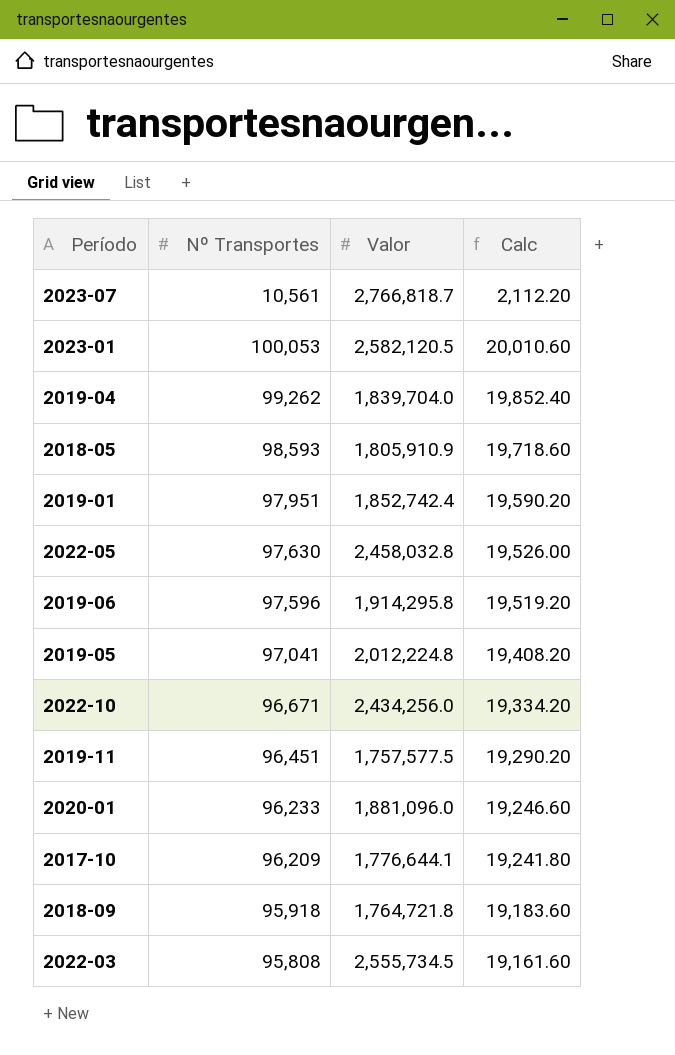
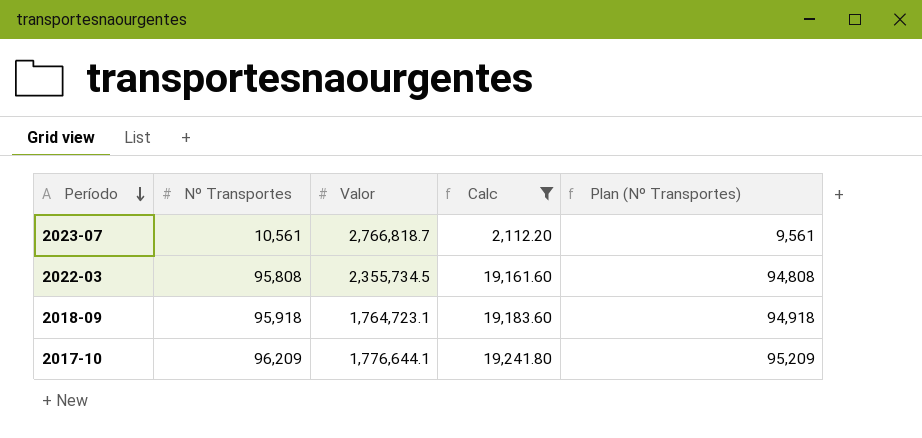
filter: none -> Calc <= 19,241.80
row order: none -> Período descending
column Plan (Nº Transportes) | formula: none -> [Nº Transportes] - 1000
2022-03 | Valor: 2,555,734.5 -> 2,355,734.5
2018-09 | Valor: 1,764,721.8 -> 1,764,723.1

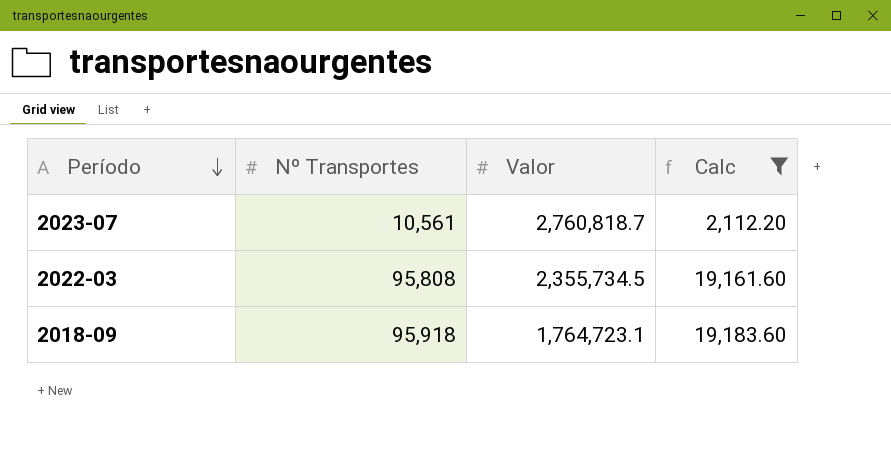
column Plan (Nº Transportes) | formula: [Nº Transportes] - 1000 -> none
row 2017-10: 96,209 | 1,776,644.1 | 19,241.80 | 95,209 -> none
2023-07 | Valor: 2,766,818.7 -> 2,760,818.7

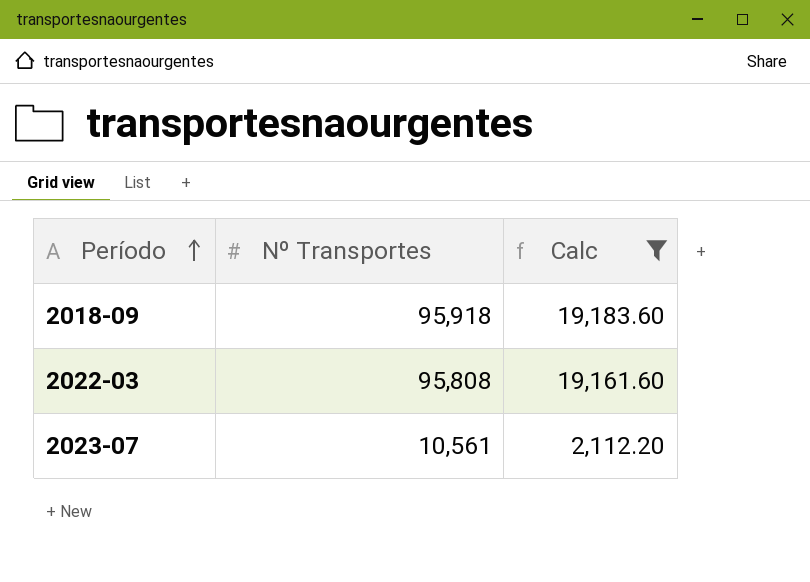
row order: Período descending -> Período ascending
column Valor | position: 3 -> none

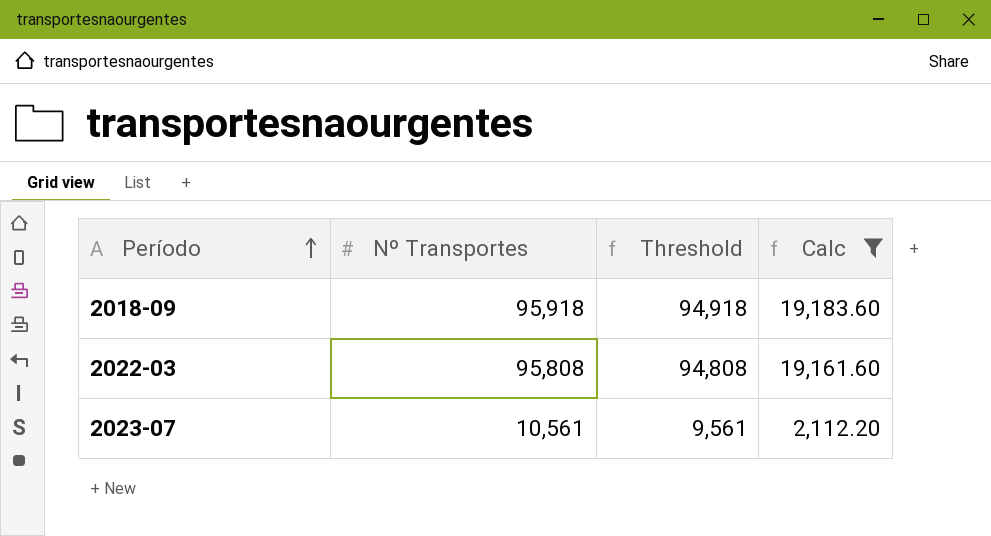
column Threshold | formula: none -> [Nº Transportes] - 1000

